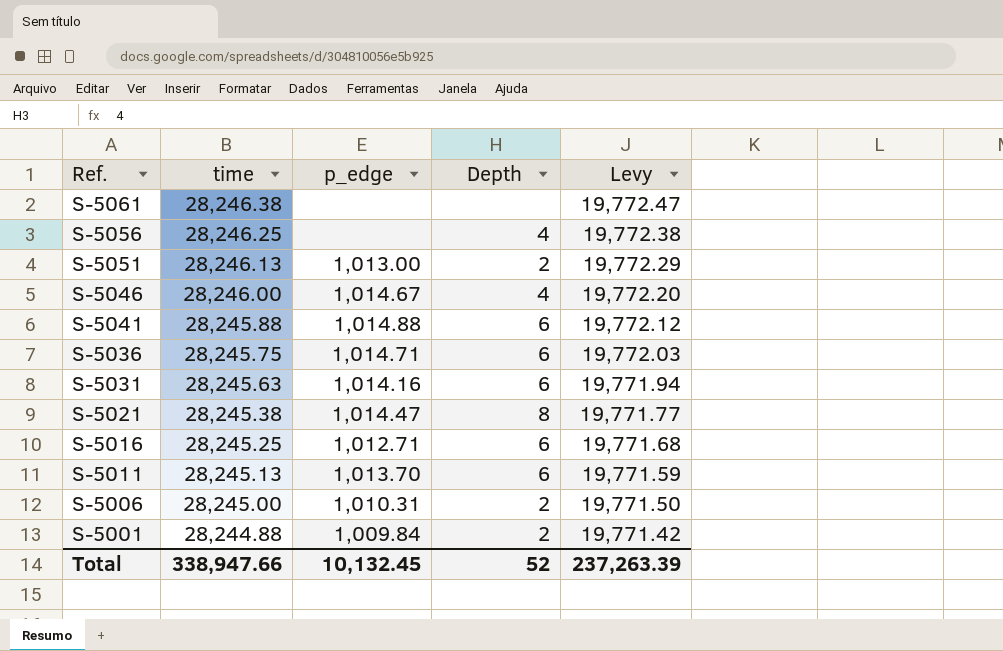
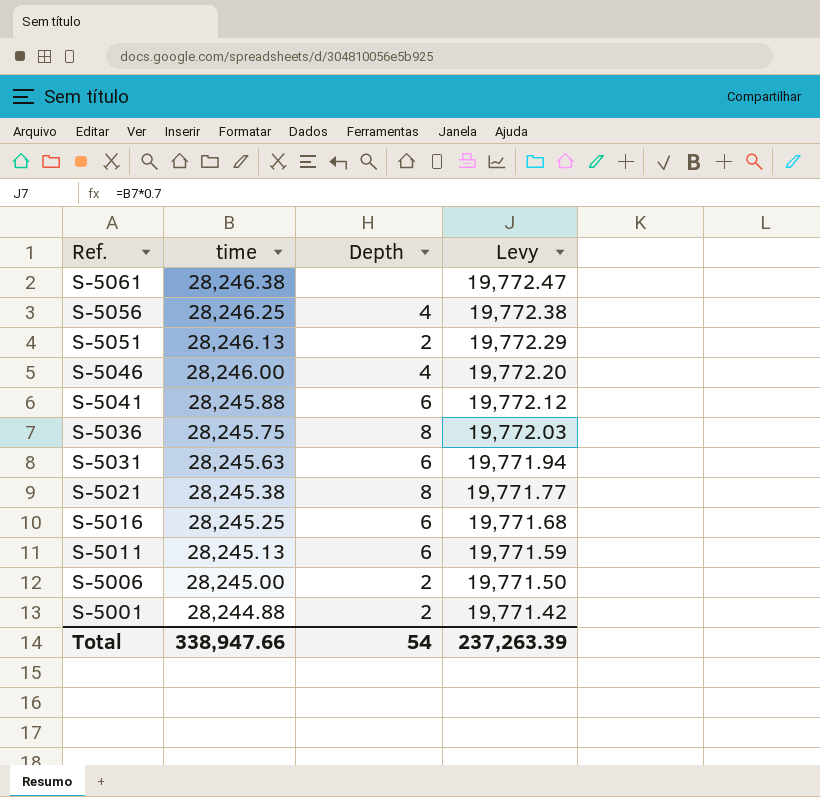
column p_edge | position: 3 -> none
S-5036 | Depth: 6 -> 8
Total | Depth: 52 -> 54

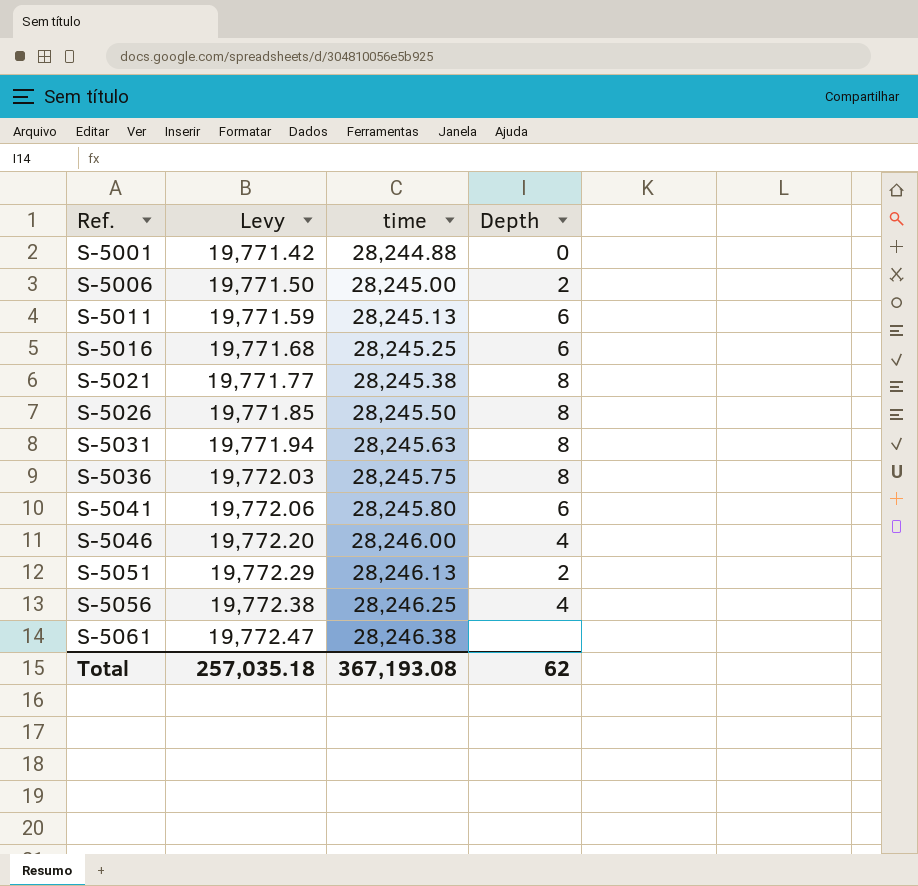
row order: Ref. descending -> Ref. ascending
column Levy | position: 4 -> 2
S-5001 | Depth: 2 -> 0
row S-5026: none -> 19,771.85 | 28,245.50 | 8
S-5031 | Depth: 6 -> 8
S-5041 | Levy: 19,772.12 -> 19,772.06
S-5041 | time: 28,245.88 -> 28,245.80
Total | Levy: 237,263.39 -> 257,035.18
Total | time: 338,947.66 -> 367,193.08
Total | Depth: 54 -> 62

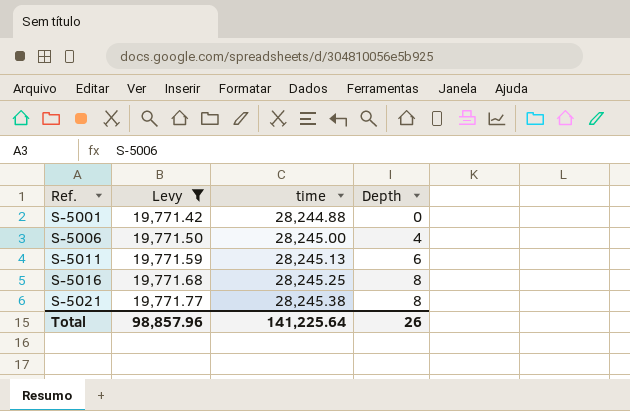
filter: none -> Levy <= 19,771.77
S-5006 | Depth: 2 -> 4
S-5016 | Depth: 6 -> 8
Total | Levy: 257,035.18 -> 98,857.96
Total | time: 367,193.08 -> 141,225.64
Total | Depth: 62 -> 26

